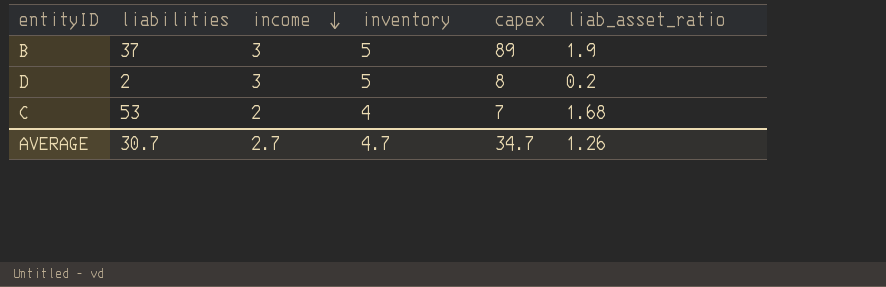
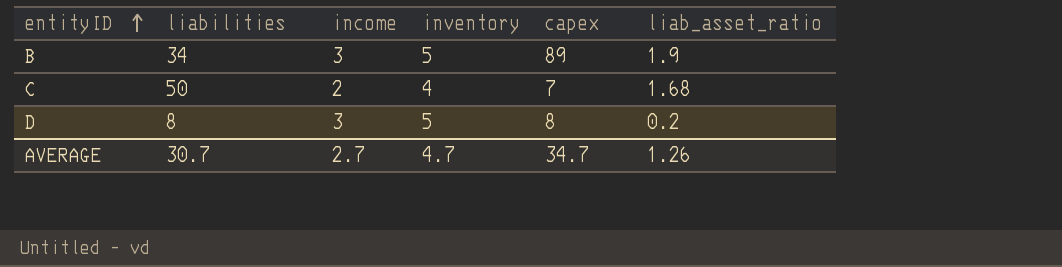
row order: income descending -> entityID ascending
B | liabilities: 37 -> 34
C | liabilities: 53 -> 50
D | liabilities: 2 -> 8

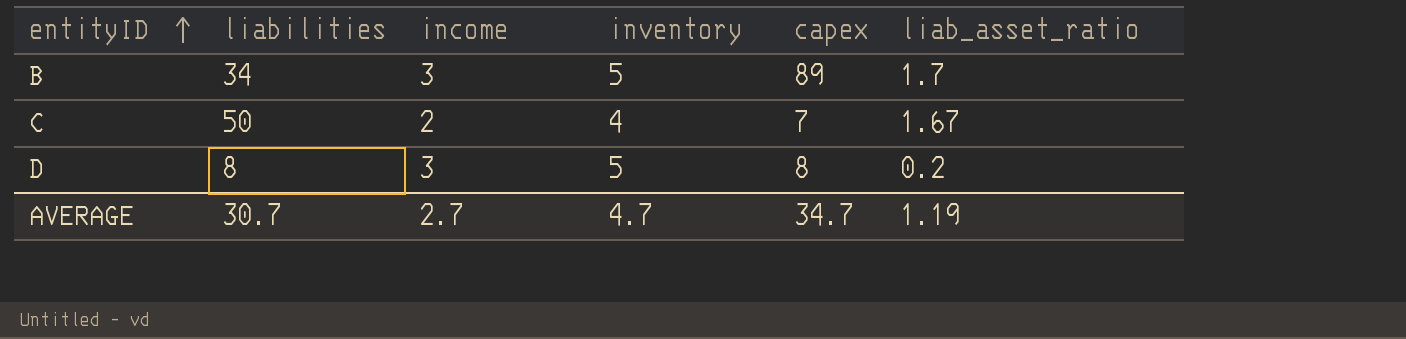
B | liab_asset_ratio: 1.9 -> 1.7
C | liab_asset_ratio: 1.68 -> 1.67
AVERAGE | liab_asset_ratio: 1.26 -> 1.19

